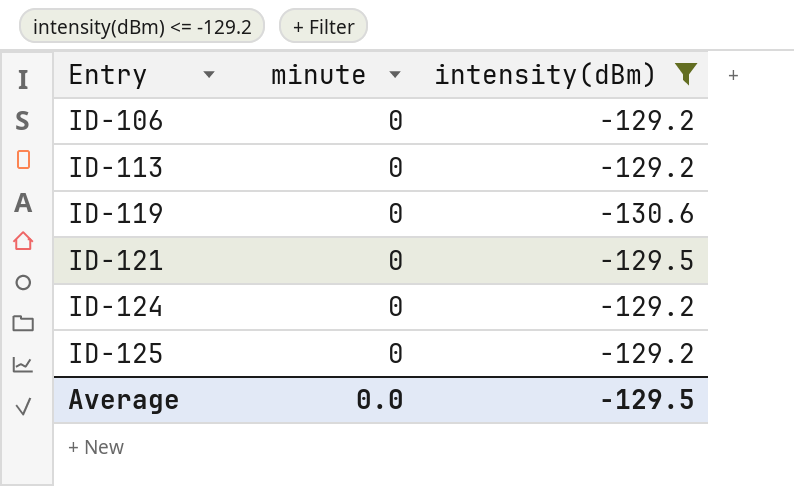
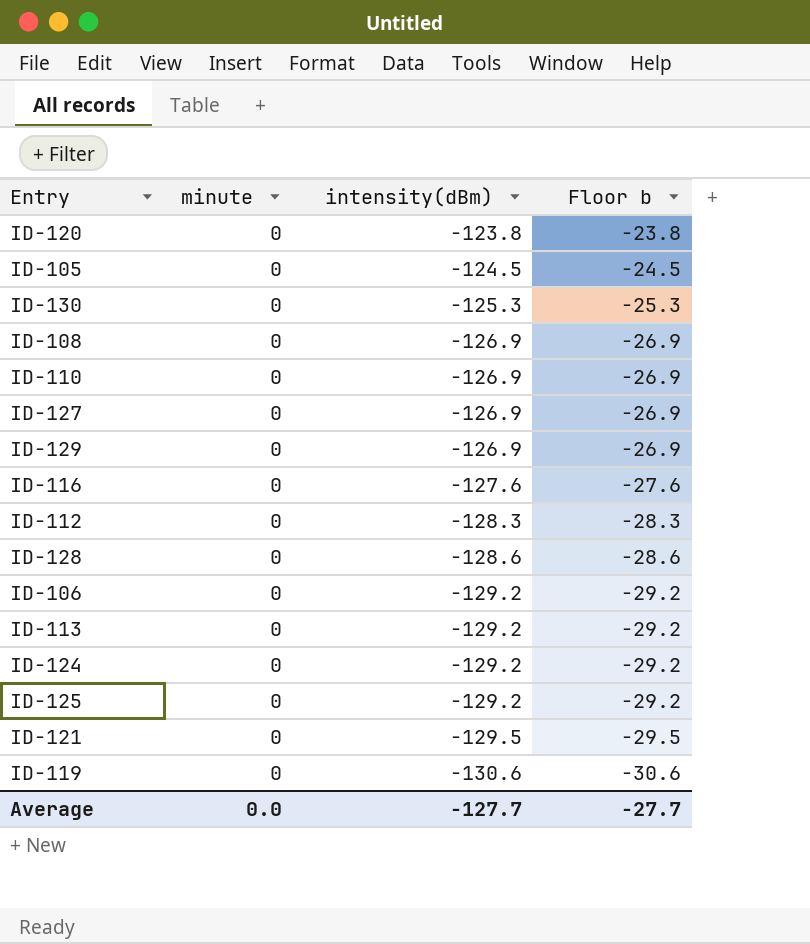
filter: intensity(dBm) <= -129.2 -> none
row order: Entry ascending -> intensity(dBm) descending
column Floor b | formula: none -> [intensity(dBm)] + 100
Average | intensity(dBm): -129.5 -> -127.7

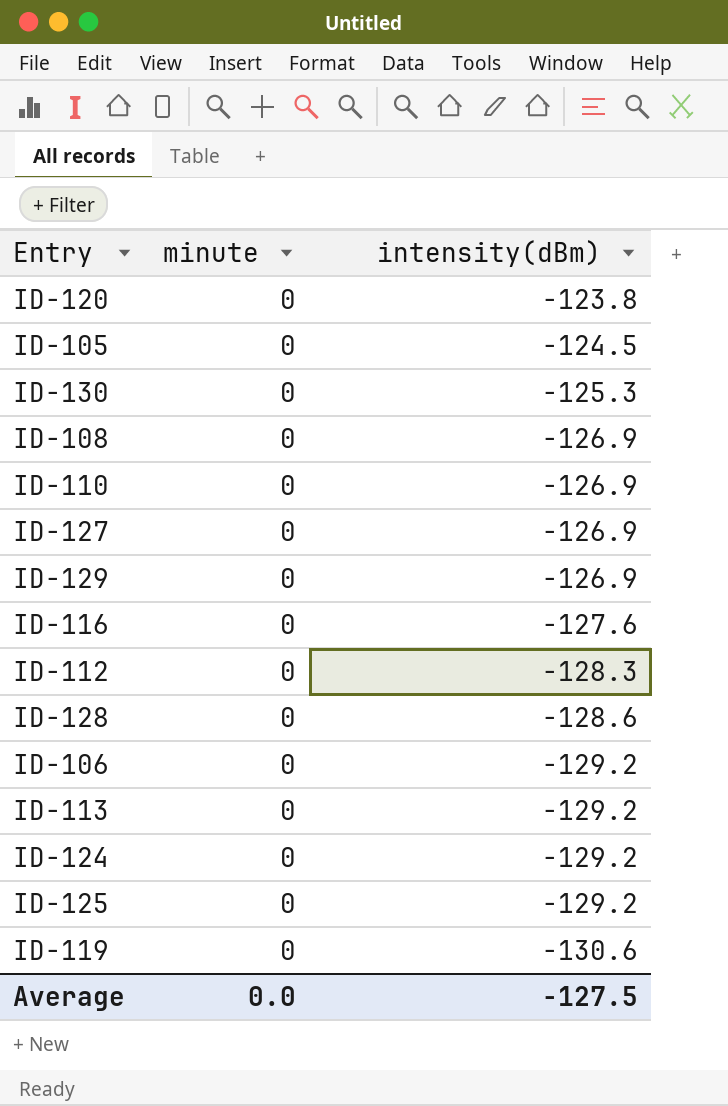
column Floor b | formula: [intensity(dBm)] + 100 -> none
row ID-121: 0 | -129.5 | -29.5 -> none
Average | intensity(dBm): -127.7 -> -127.5

